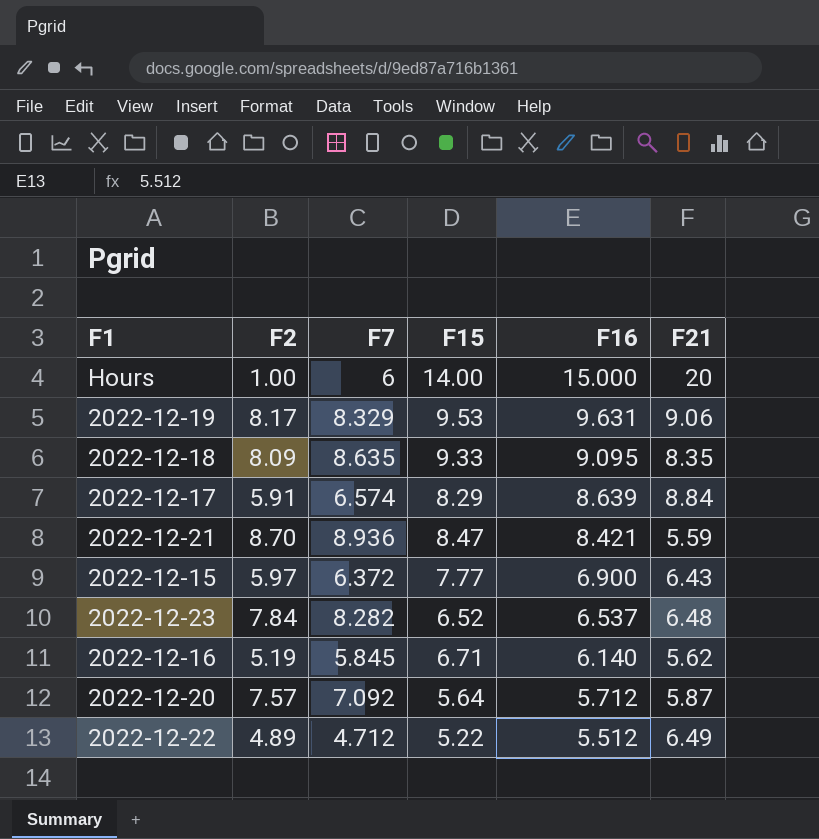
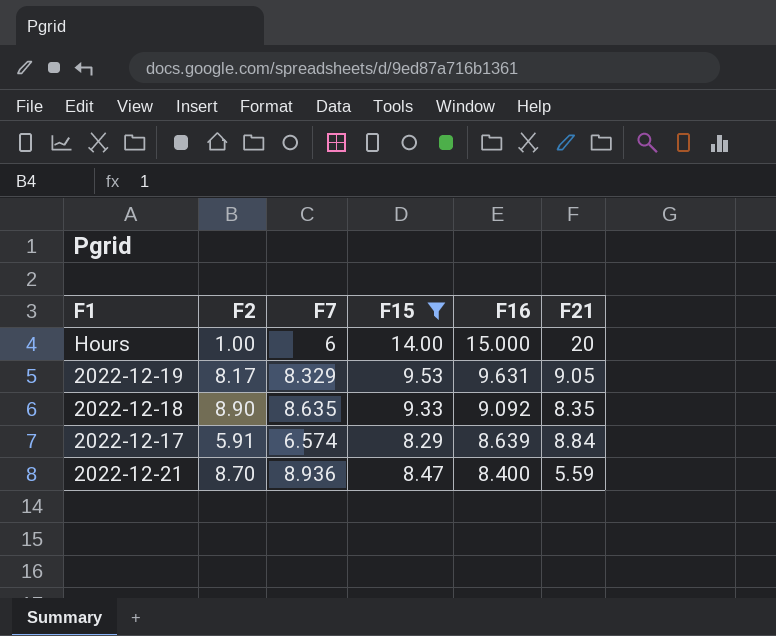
filter: none -> F15 >= 8.29
2022-12-19 | F21: 9.06 -> 9.05
2022-12-18 | F2: 8.09 -> 8.90
2022-12-18 | F16: 9.095 -> 9.092
2022-12-21 | F16: 8.421 -> 8.400

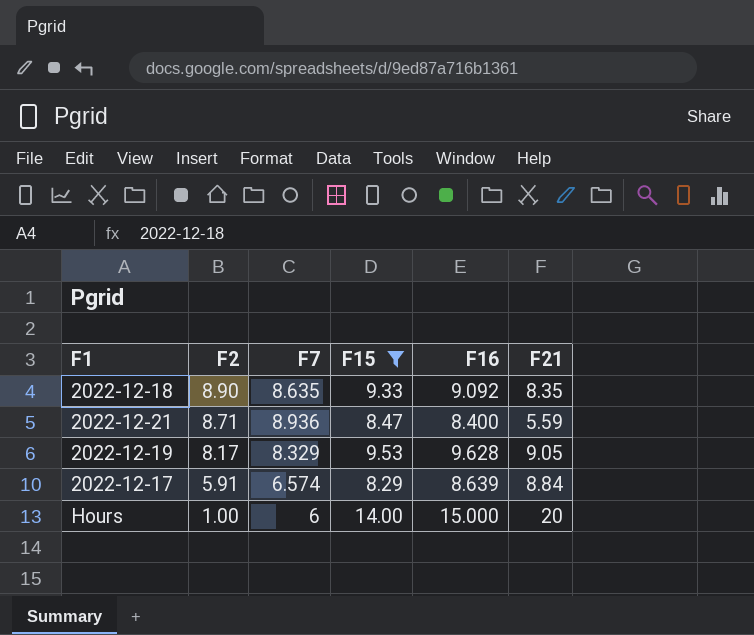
row order: F16 descending -> F2 descending
2022-12-21 | F2: 8.70 -> 8.71
2022-12-19 | F16: 9.631 -> 9.628

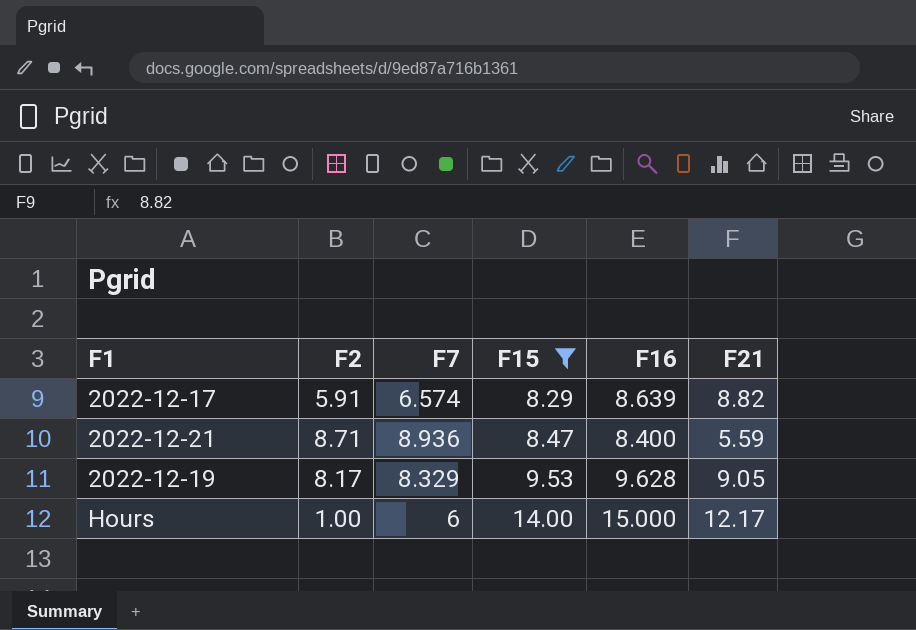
row order: F2 descending -> F15 ascending
row 2022-12-18: 8.90 | 8.635 | 9.33 | 9.092 | 8.35 -> none
2022-12-17 | F21: 8.84 -> 8.82
Hours | F21: 20 -> 12.17

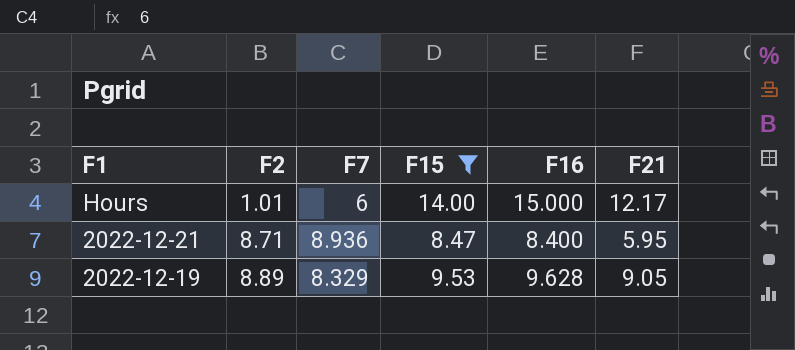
row order: F15 ascending -> F1 descending
row 2022-12-17: 5.91 | 6.574 | 8.29 | 8.639 | 8.82 -> none
Hours | F2: 1.00 -> 1.01
2022-12-21 | F21: 5.59 -> 5.95
2022-12-19 | F2: 8.17 -> 8.89

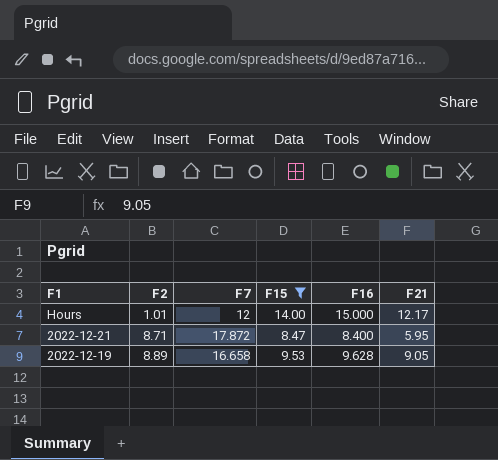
Hours | F7: 6 -> 12
2022-12-21 | F7: 8.936 -> 17.872
2022-12-19 | F7: 8.329 -> 16.658

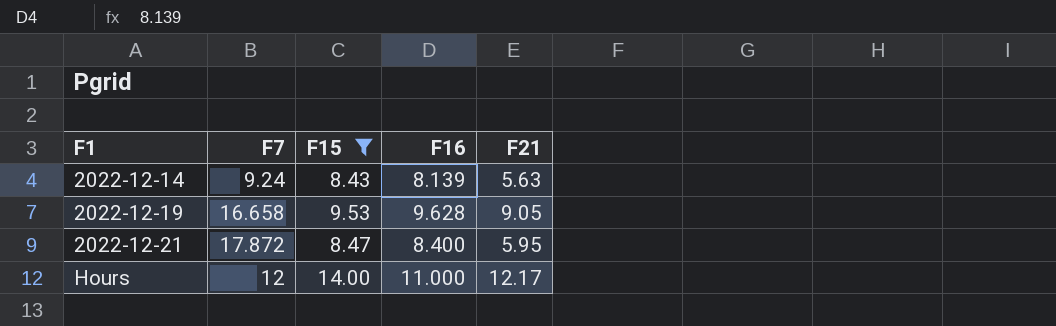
row order: F1 descending -> F1 ascending
column F2 | position: 2 -> none
row 2022-12-14: none -> 9.24 | 8.43 | 8.139 | 5.63
Hours | F16: 15.000 -> 11.000

